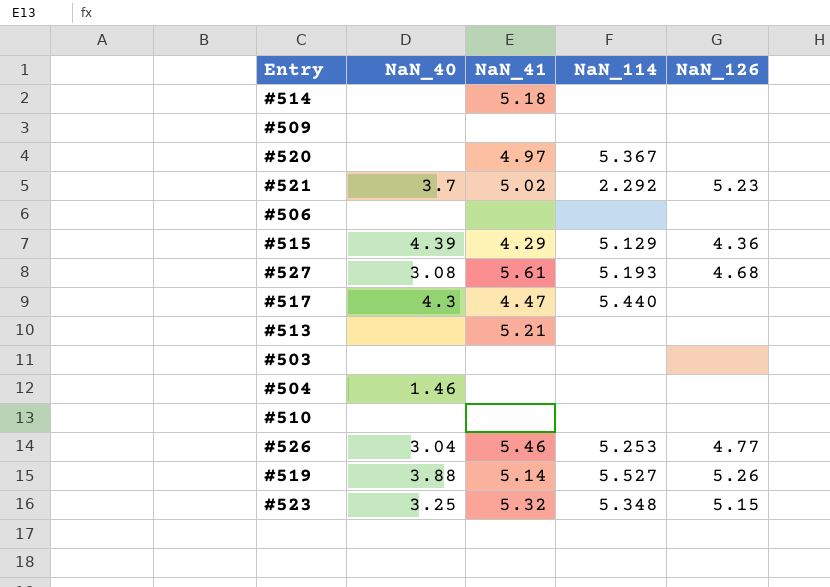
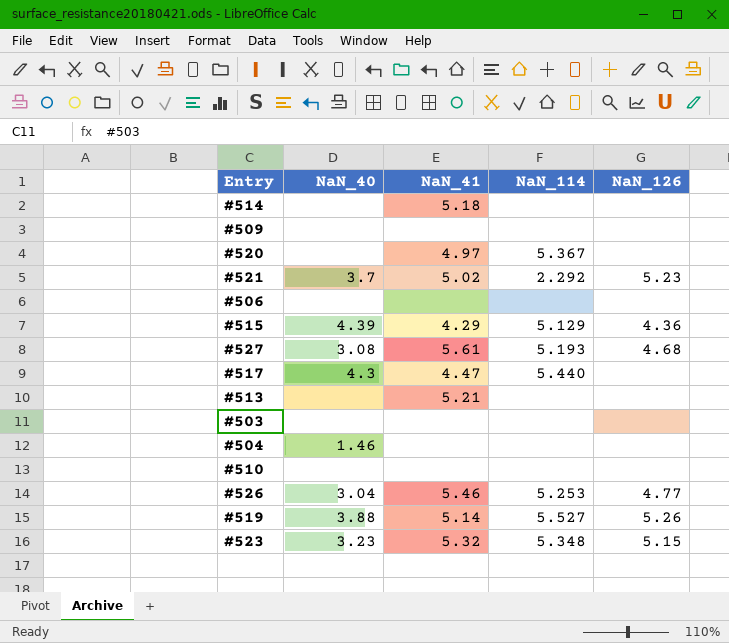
#523 | NaN_40: 3.25 -> 3.23

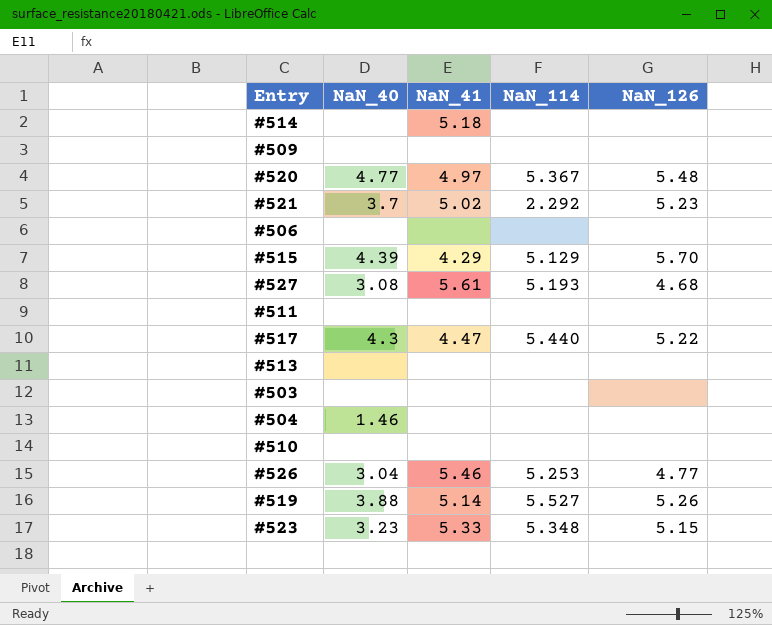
#520 | NaN_40: none -> 4.77
#520 | NaN_126: none -> 5.48
#515 | NaN_126: 4.36 -> 5.70
row #511: none -> none | none | none | none
#517 | NaN_126: none -> 5.22
#513 | NaN_41: 5.21 -> none
#523 | NaN_41: 5.32 -> 5.33

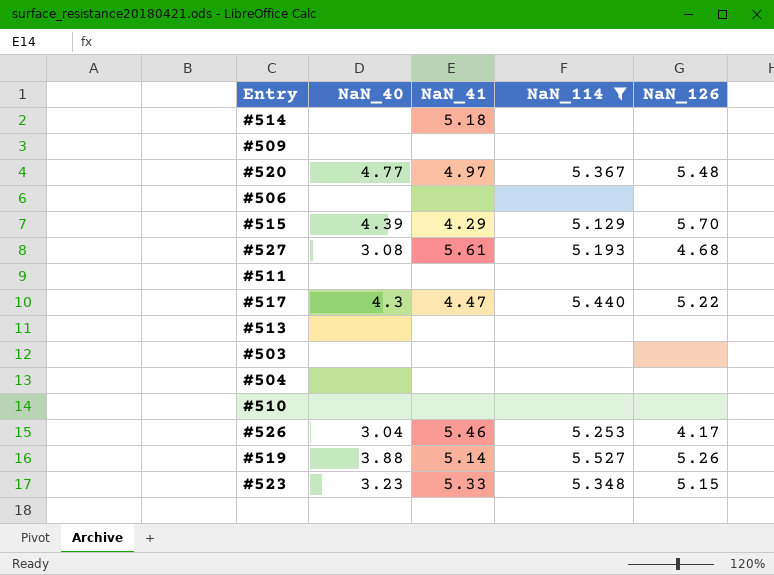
filter: none -> NaN_114 != 2.292
#504 | NaN_40: 1.46 -> none
#526 | NaN_126: 4.77 -> 4.17

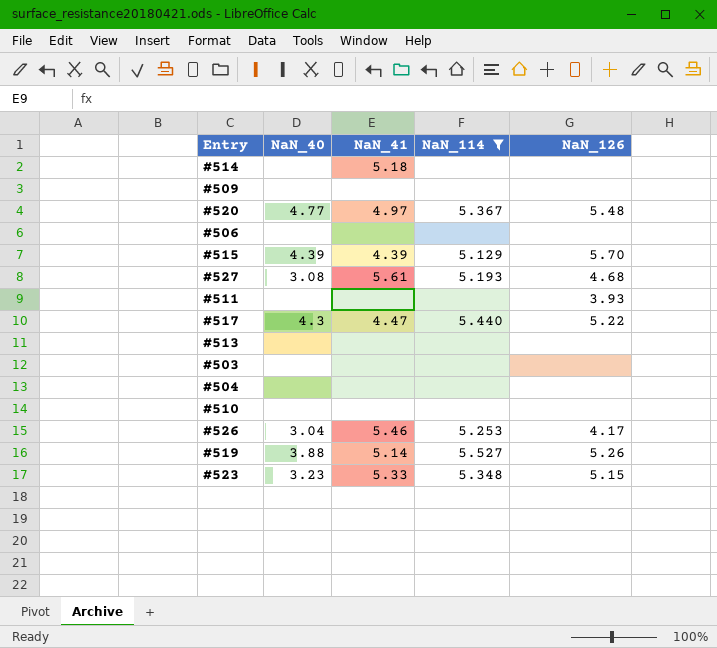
#515 | NaN_41: 4.29 -> 4.39
#511 | NaN_126: none -> 3.93

